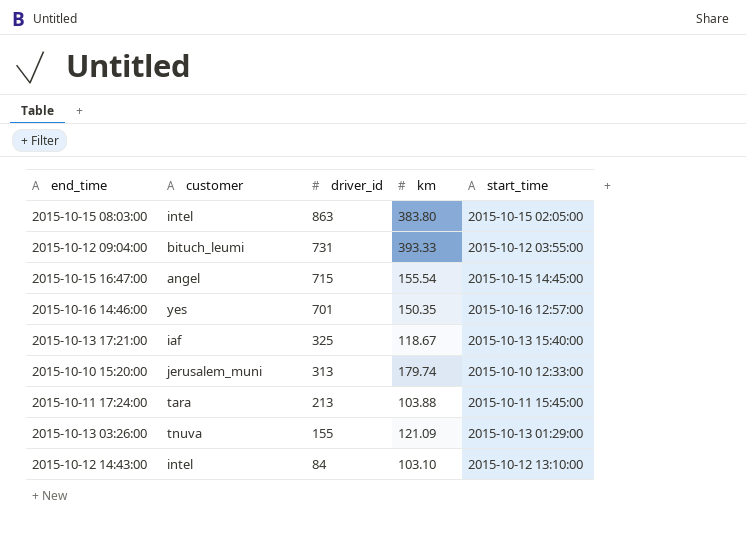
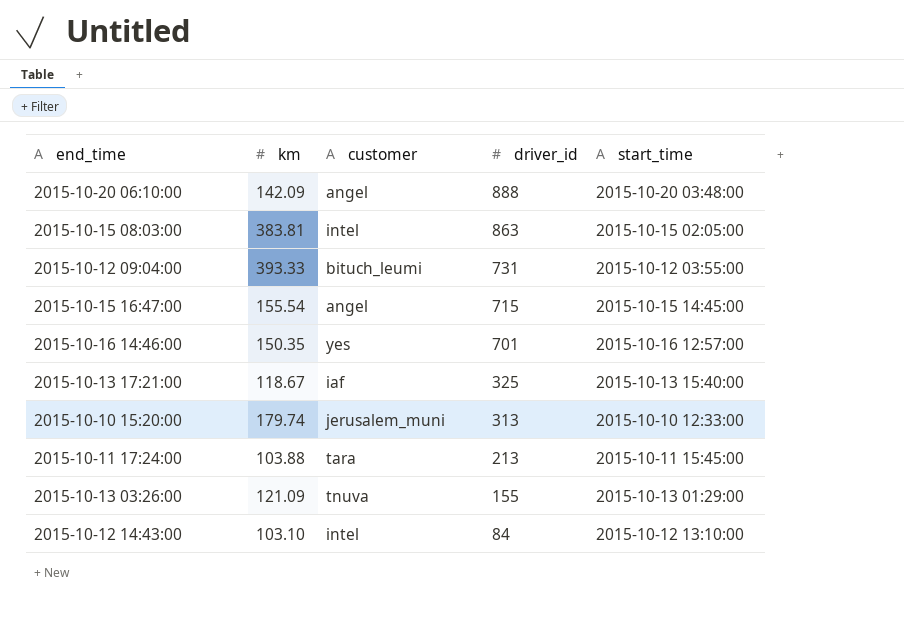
column km | position: 4 -> 2
row 2015-10-20 06:10:00: none -> 142.09 | angel | 888 | 2015-10-20 03:48:00
2015-10-15 08:03:00 | km: 383.80 -> 383.81

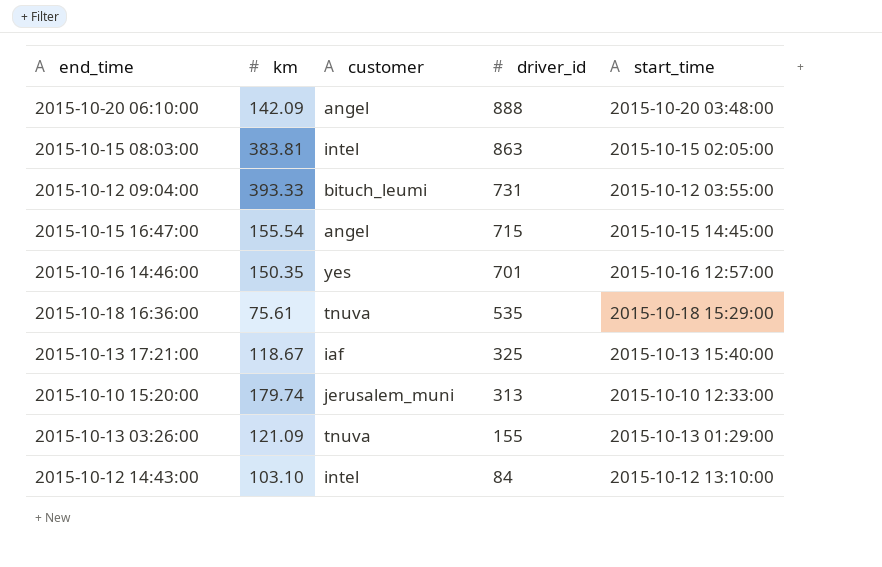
row 2015-10-11 17:24:00: 103.88 | tara | 213 | 2015-10-11 15:45:00 -> none
row 2015-10-18 16:36:00: none -> 75.61 | tnuva | 535 | 2015-10-18 15:29:00

